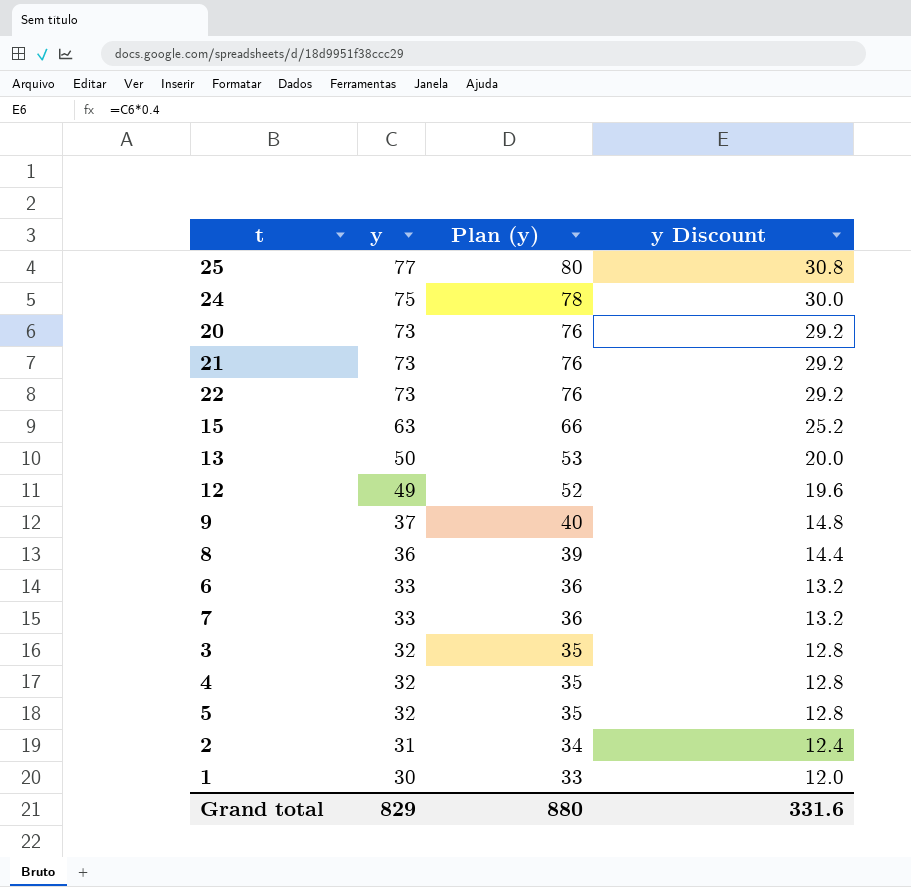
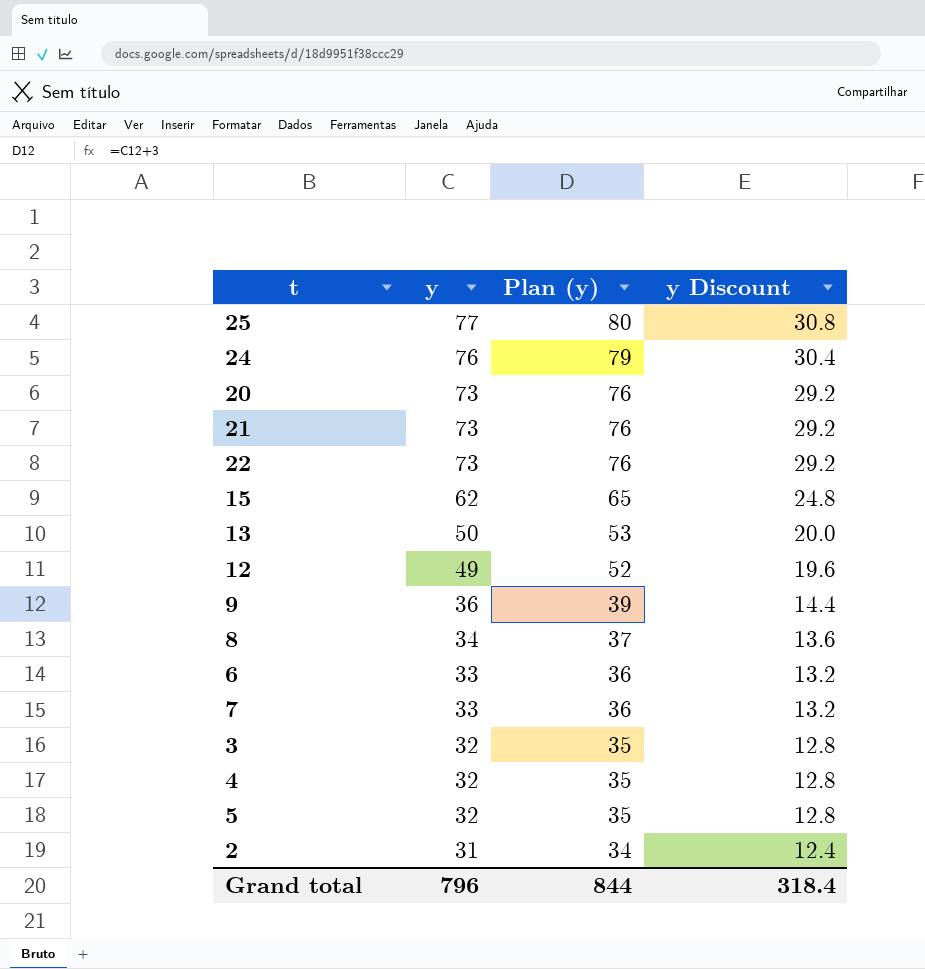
row 1: 30 | 33 | 12.0 -> none
24 | y: 75 -> 76
24 | Plan (y): 78 -> 79
24 | y Discount: 30.0 -> 30.4
15 | y: 63 -> 62
15 | Plan (y): 66 -> 65
15 | y Discount: 25.2 -> 24.8
9 | y: 37 -> 36
9 | Plan (y): 40 -> 39
9 | y Discount: 14.8 -> 14.4
8 | y: 36 -> 34
8 | Plan (y): 39 -> 37
8 | y Discount: 14.4 -> 13.6
Grand total | y: 829 -> 796
Grand total | Plan (y): 880 -> 844
Grand total | y Discount: 331.6 -> 318.4

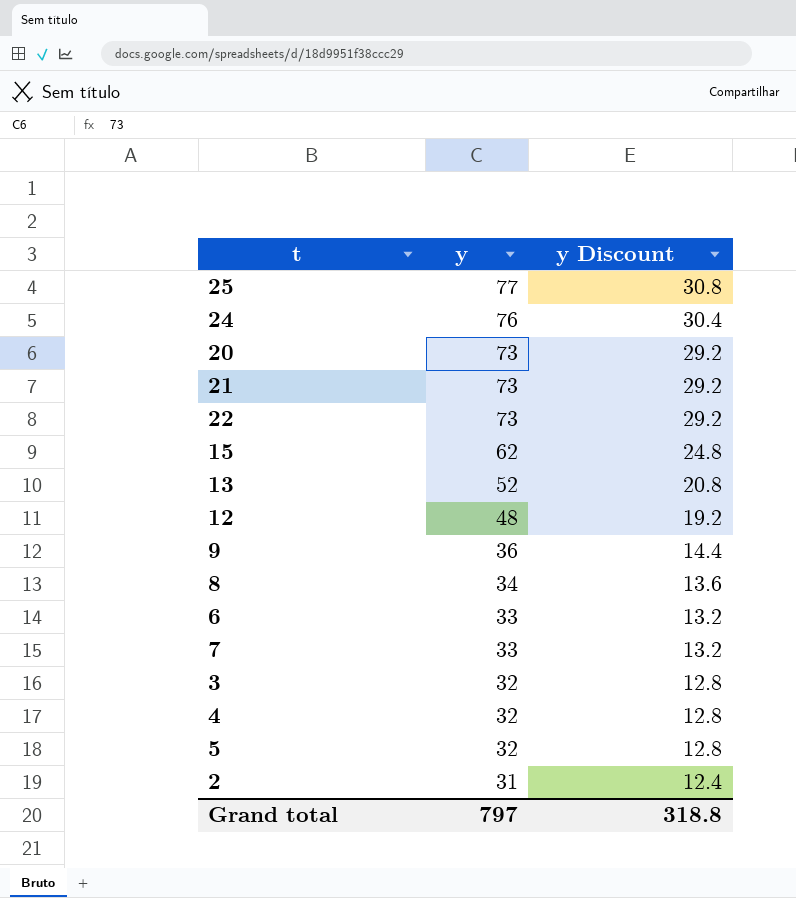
column Plan (y) | formula: [y] + 3 -> none
13 | y: 50 -> 52
13 | y Discount: 20.0 -> 20.8
12 | y: 49 -> 48
12 | y Discount: 19.6 -> 19.2
Grand total | y: 796 -> 797
Grand total | y Discount: 318.4 -> 318.8

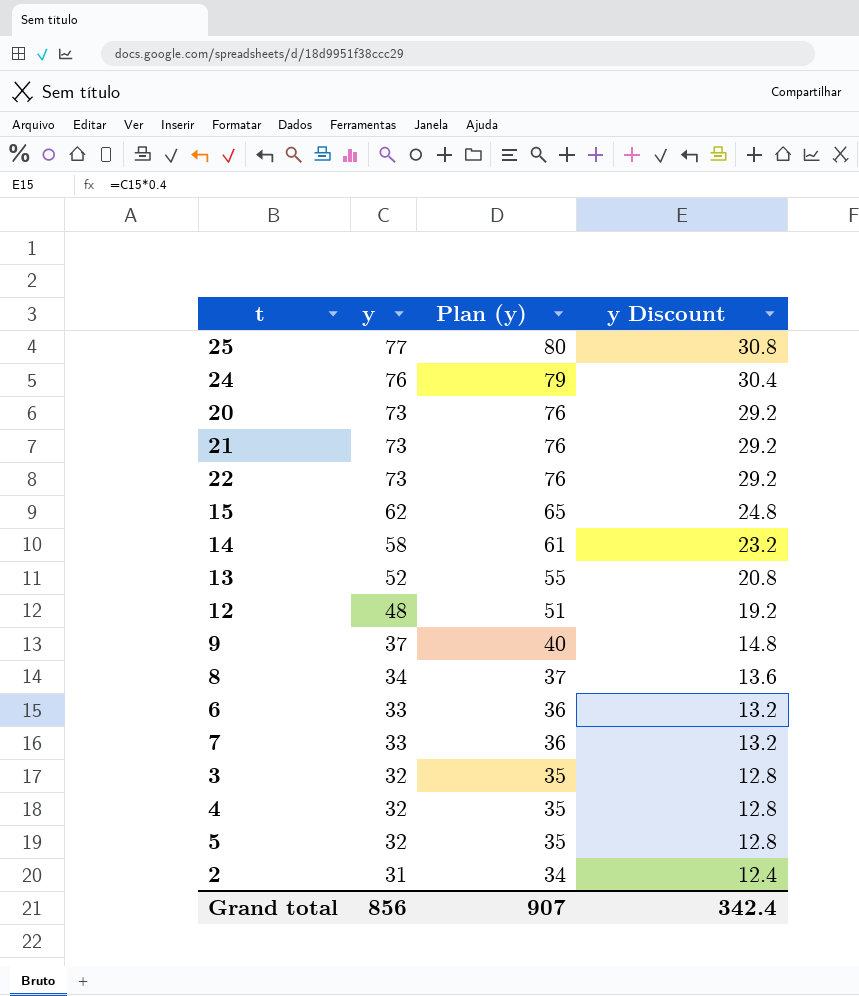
column Plan (y) | formula: none -> [y] + 3
row 14: none -> 58 | 61 | 23.2
9 | y: 36 -> 37
9 | y Discount: 14.4 -> 14.8
Grand total | y: 797 -> 856
Grand total | y Discount: 318.8 -> 342.4

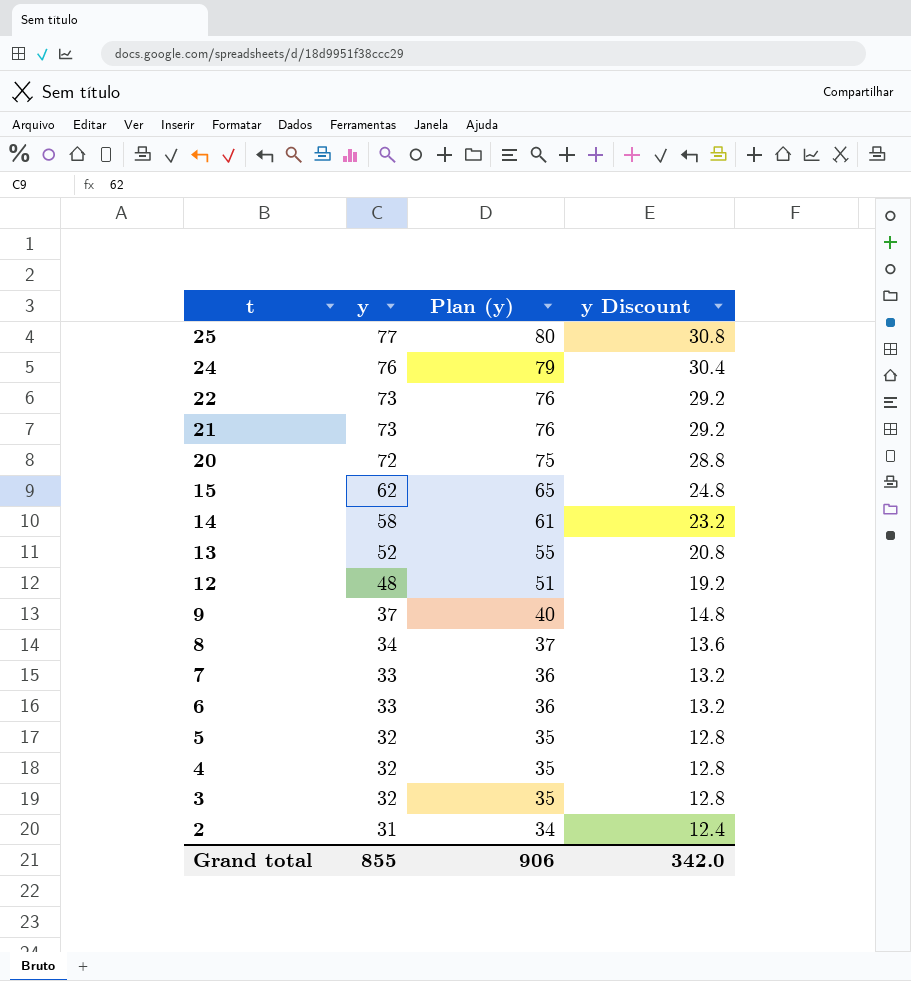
row order: y descending -> t descending
20 | y: 73 -> 72
20 | Plan (y): 76 -> 75
20 | y Discount: 29.2 -> 28.8
Grand total | y: 856 -> 855
Grand total | Plan (y): 907 -> 906
Grand total | y Discount: 342.4 -> 342.0

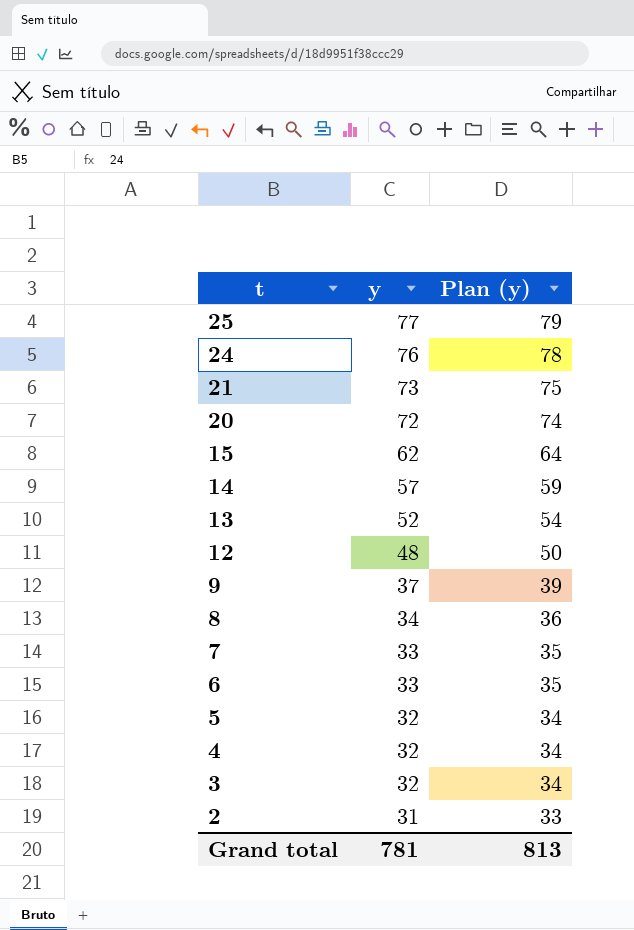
column y Discount | formula: [y] * 0.4 -> none
column Plan (y) | formula: [y] + 3 -> [y] + 2
row 22: 73 | 76 | 29.2 -> none
14 | y: 58 -> 57
Grand total | y: 855 -> 781
Grand total | Plan (y): 906 -> 813

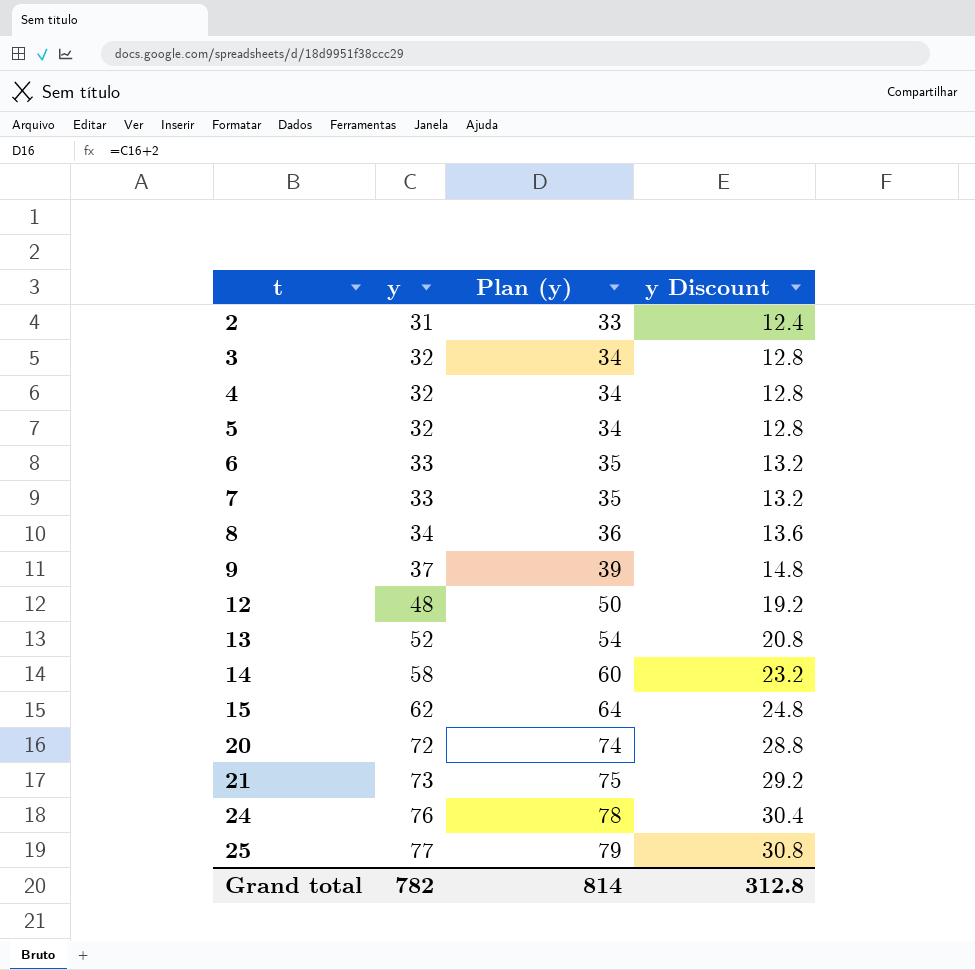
row order: t descending -> t ascending
column y Discount | formula: none -> [y] * 0.4
14 | y: 57 -> 58
14 | Plan (y): 59 -> 60
Grand total | y: 781 -> 782
Grand total | Plan (y): 813 -> 814

